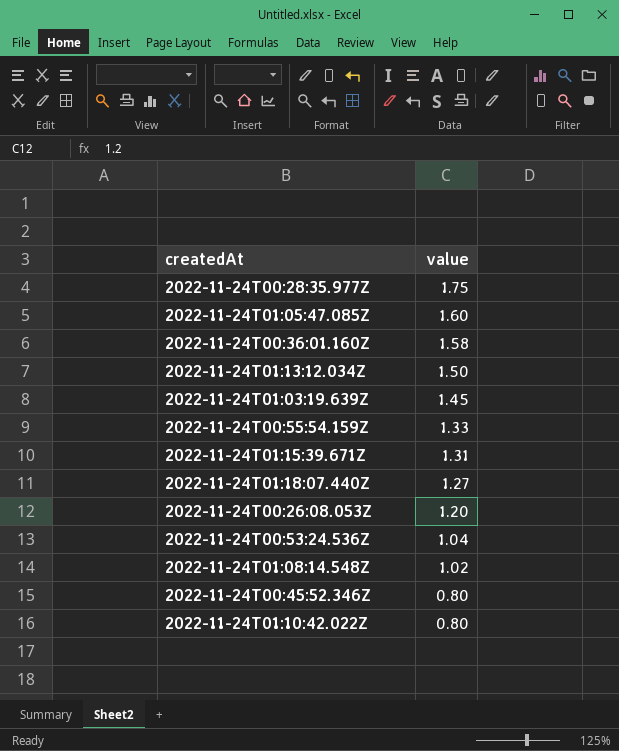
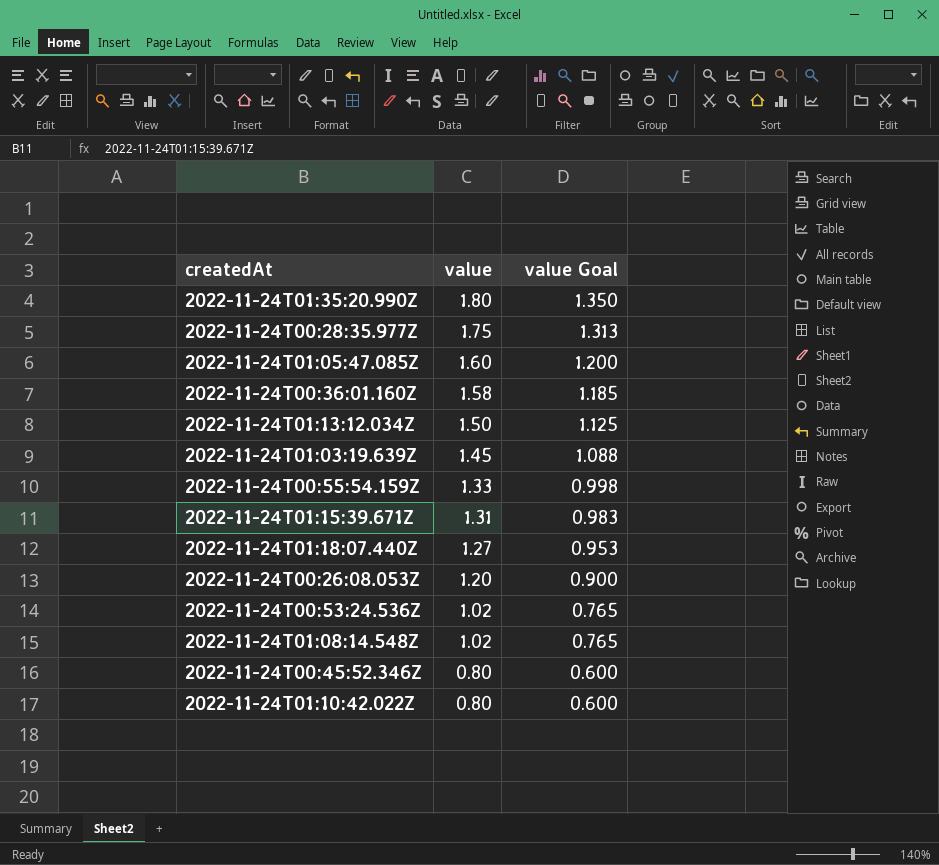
column value Goal | formula: none -> [value] * 0.75
row 2022-11-24T01:35:20.990Z: none -> 1.80 | 1.350
2022-11-24T00:53:24.536Z | value: 1.04 -> 1.02

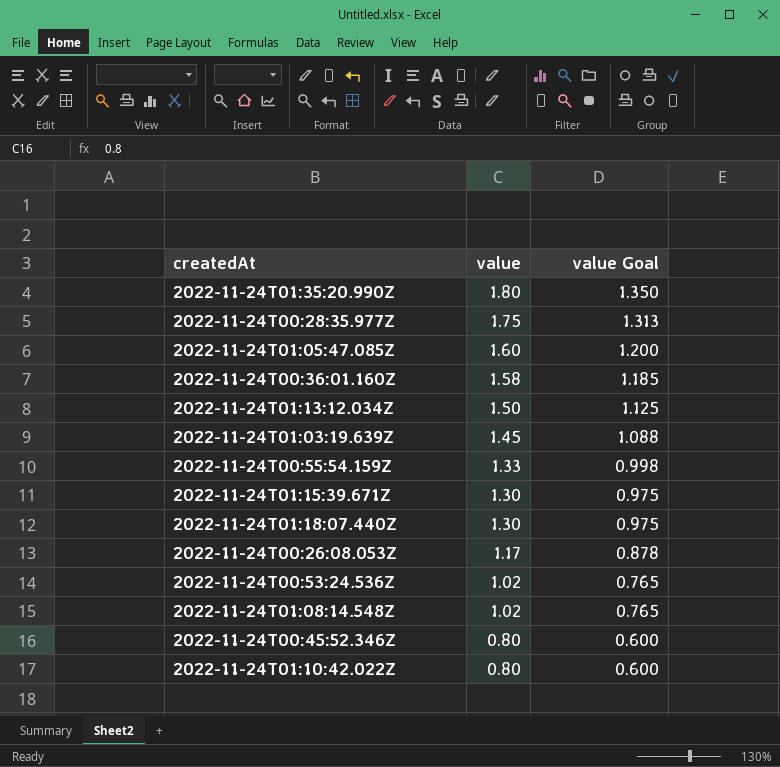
2022-11-24T01:15:39.671Z | value: 1.31 -> 1.30
2022-11-24T01:15:39.671Z | value Goal: 0.983 -> 0.975
2022-11-24T01:18:07.440Z | value: 1.27 -> 1.30
2022-11-24T01:18:07.440Z | value Goal: 0.953 -> 0.975
2022-11-24T00:26:08.053Z | value: 1.20 -> 1.17
2022-11-24T00:26:08.053Z | value Goal: 0.900 -> 0.878

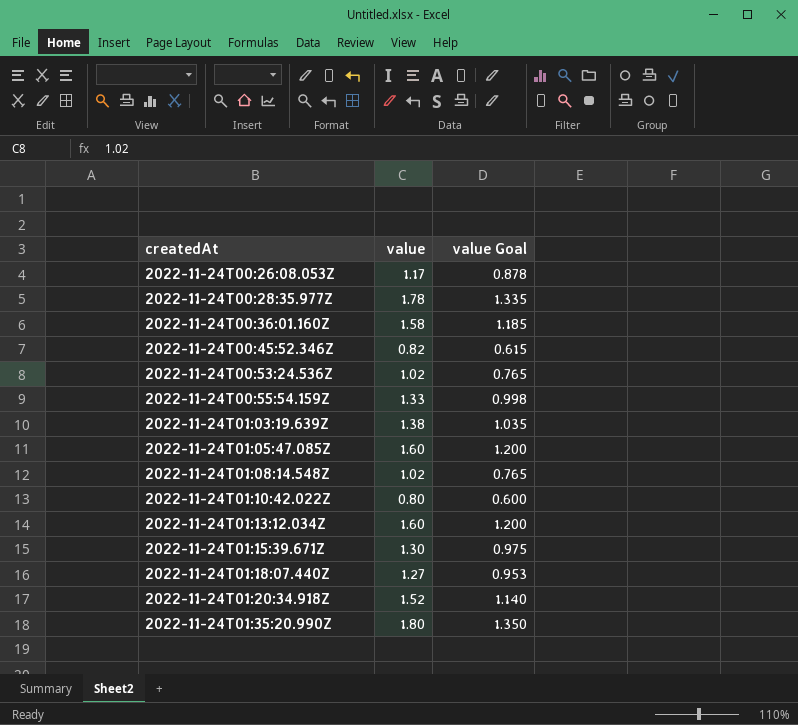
row order: value descending -> createdAt ascending
2022-11-24T00:28:35.977Z | value: 1.75 -> 1.78
2022-11-24T00:28:35.977Z | value Goal: 1.313 -> 1.335
2022-11-24T00:45:52.346Z | value: 0.80 -> 0.82
2022-11-24T00:45:52.346Z | value Goal: 0.600 -> 0.615
2022-11-24T01:03:19.639Z | value: 1.45 -> 1.38
2022-11-24T01:03:19.639Z | value Goal: 1.088 -> 1.035
2022-11-24T01:13:12.034Z | value: 1.50 -> 1.60
2022-11-24T01:13:12.034Z | value Goal: 1.125 -> 1.200
2022-11-24T01:18:07.440Z | value: 1.30 -> 1.27
2022-11-24T01:18:07.440Z | value Goal: 0.975 -> 0.953
row 2022-11-24T01:20:34.918Z: none -> 1.52 | 1.140

